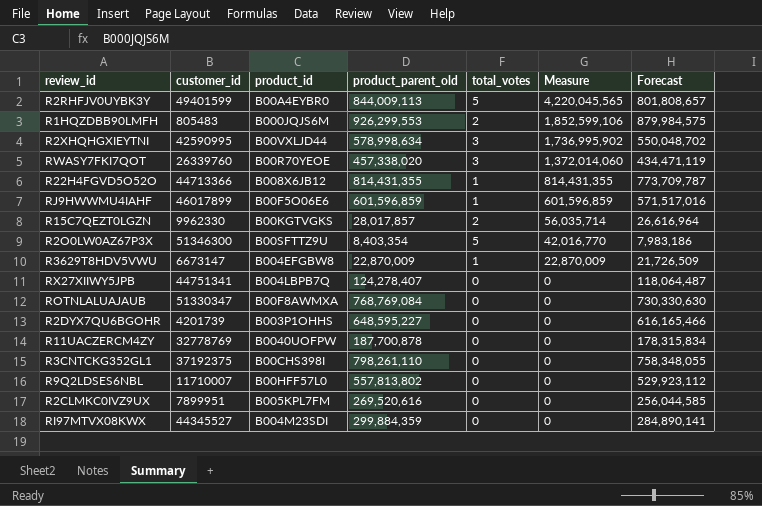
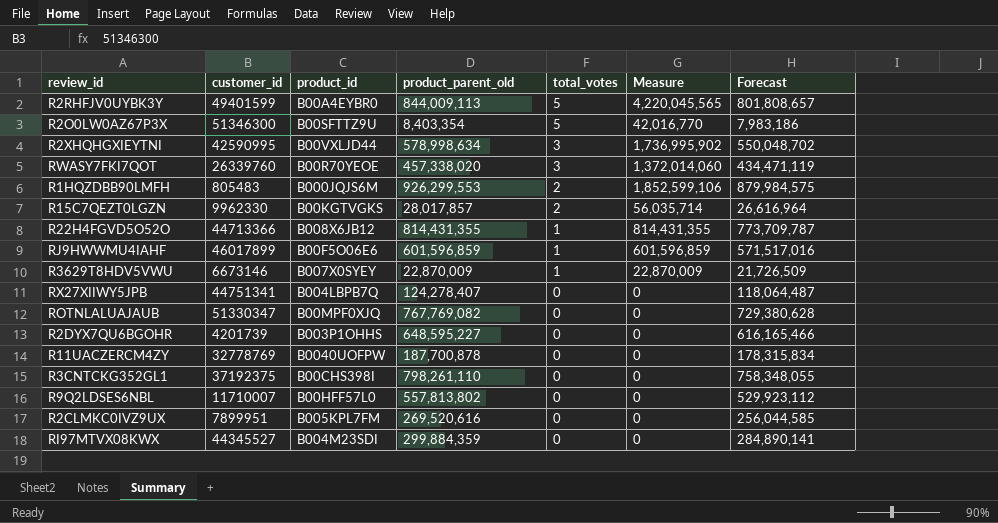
row order: Measure descending -> total_votes descending
R3629T8HDV5VWU | customer_id: 6673147 -> 6673146
R3629T8HDV5VWU | product_id: B004EFGBW8 -> B007X0SYEY
ROTNLALUAJAUB | product_id: B00F8AWMXA -> B00MPF0XJQ
ROTNLALUAJAUB | product_parent_old: 768,769,084 -> 767,769,082
ROTNLALUAJAUB | Forecast: 730,330,630 -> 729,380,628

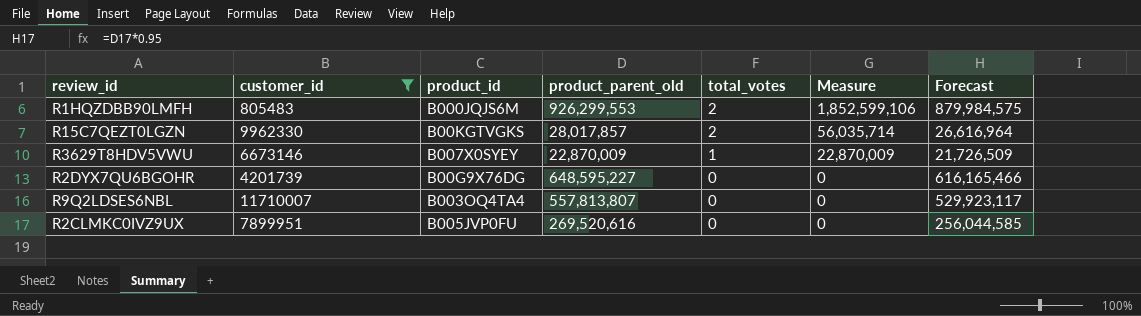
filter: none -> customer_id <= 11710007
R2DYX7QU6BGOHR | product_id: B003P1OHHS -> B00G9X76DG
R9Q2LDSES6NBL | product_id: B00HFF57L0 -> B003OQ4TA4
R9Q2LDSES6NBL | product_parent_old: 557,813,802 -> 557,813,807
R9Q2LDSES6NBL | Forecast: 529,923,112 -> 529,923,117
R2CLMKC0IVZ9UX | product_id: B005KPL7FM -> B005JVP0FU

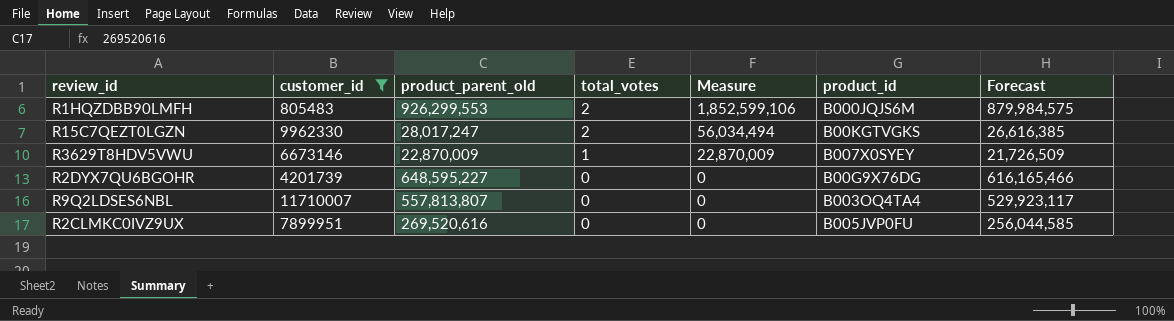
column product_id | position: 3 -> 6
R15C7QEZT0LGZN | product_parent_old: 28,017,857 -> 28,017,247
R15C7QEZT0LGZN | Measure: 56,035,714 -> 56,034,494
R15C7QEZT0LGZN | Forecast: 26,616,964 -> 26,616,385

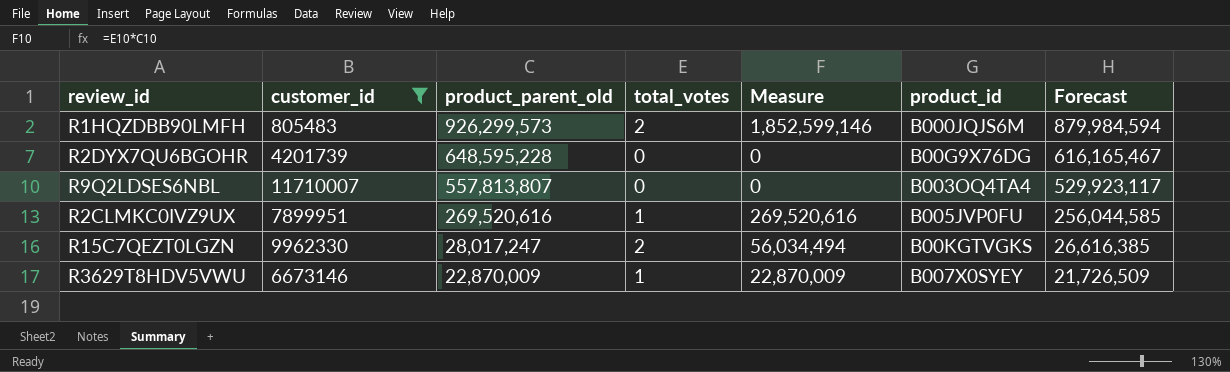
row order: total_votes descending -> product_parent_old descending
R1HQZDBB90LMFH | product_parent_old: 926,299,553 -> 926,299,573
R1HQZDBB90LMFH | Measure: 1,852,599,106 -> 1,852,599,146
R1HQZDBB90LMFH | Forecast: 879,984,575 -> 879,984,594
R2DYX7QU6BGOHR | product_parent_old: 648,595,227 -> 648,595,228
R2DYX7QU6BGOHR | Forecast: 616,165,466 -> 616,165,467
R2CLMKC0IVZ9UX | total_votes: 0 -> 1
R2CLMKC0IVZ9UX | Measure: 0 -> 269,520,616

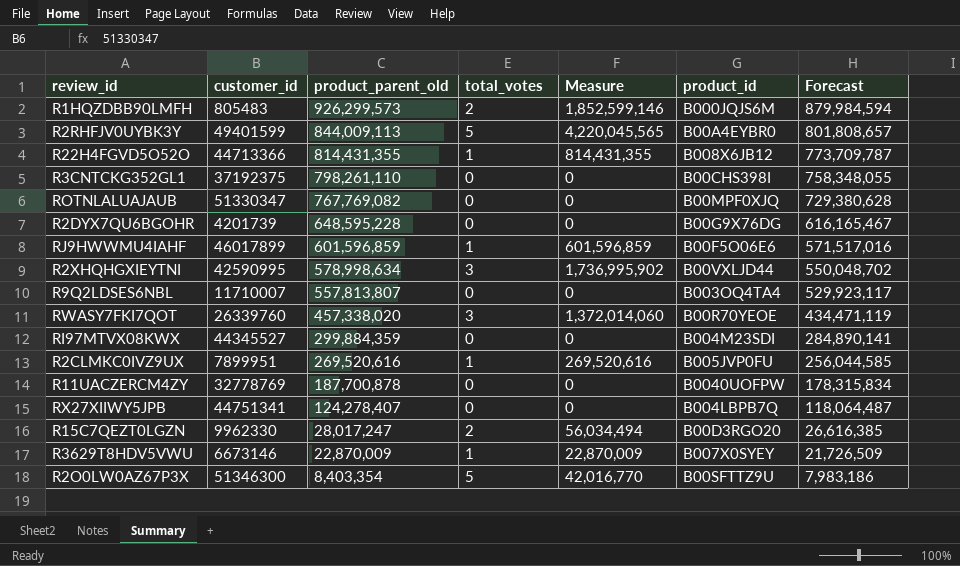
filter: customer_id <= 11710007 -> none
R15C7QEZT0LGZN | product_id: B00KGTVGKS -> B00D3RGO20

